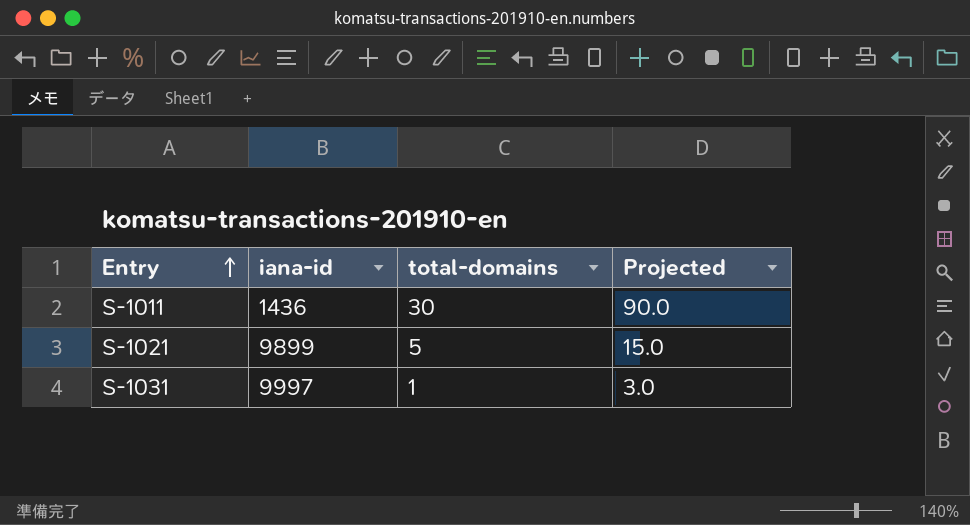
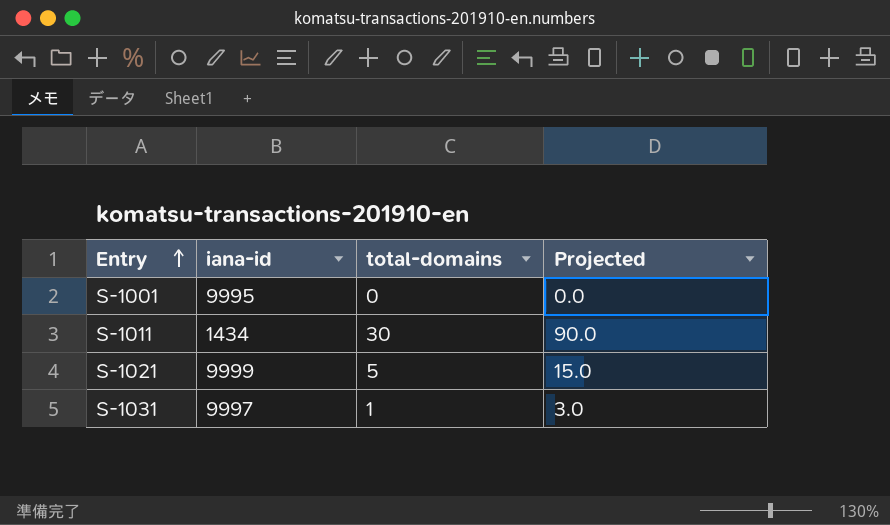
row S-1001: none -> 9995 | 0 | 0.0
S-1011 | iana-id: 1436 -> 1434
S-1021 | iana-id: 9899 -> 9999

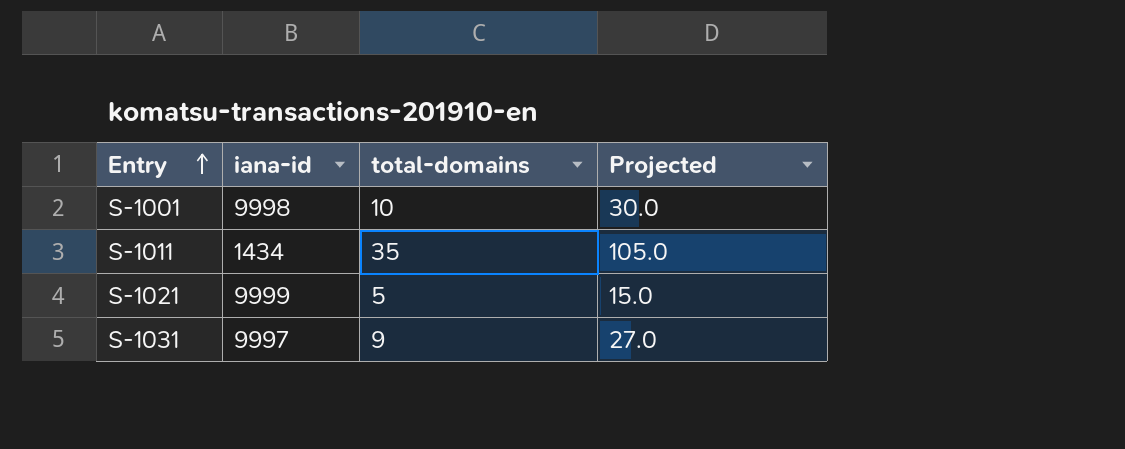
S-1001 | iana-id: 9995 -> 9998
S-1001 | total-domains: 0 -> 10
S-1001 | Projected: 0.0 -> 30.0
S-1011 | total-domains: 30 -> 35
S-1011 | Projected: 90.0 -> 105.0
S-1031 | total-domains: 1 -> 9
S-1031 | Projected: 3.0 -> 27.0

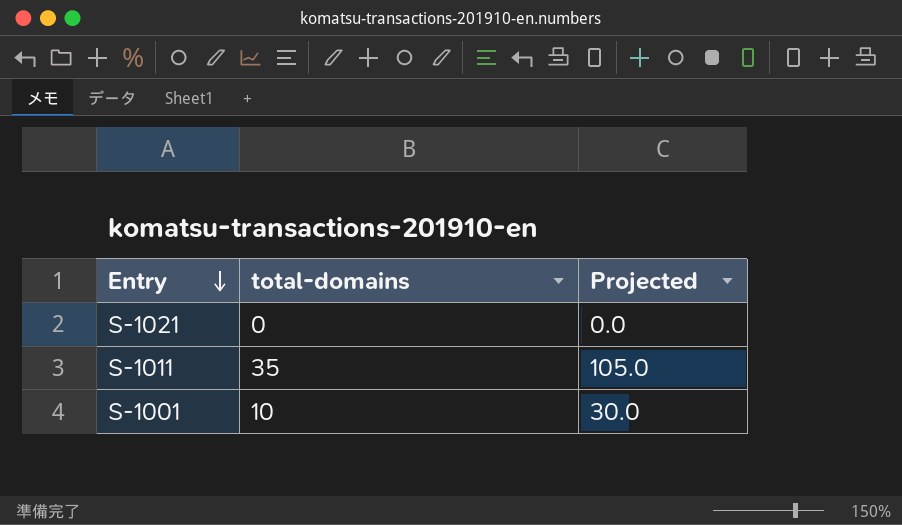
row order: Entry ascending -> Entry descending
column iana-id | position: 2 -> none
row S-1031: 9997 | 9 | 27.0 -> none
S-1021 | total-domains: 5 -> 0
S-1021 | Projected: 15.0 -> 0.0

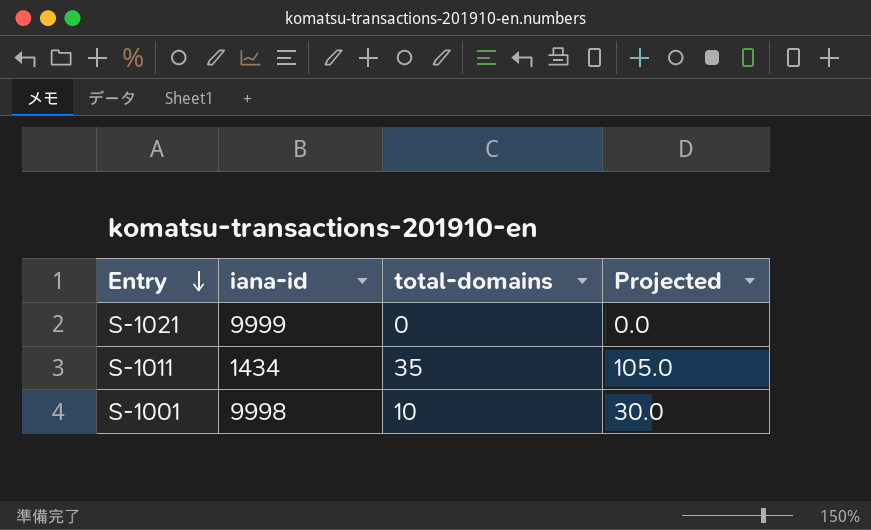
column iana-id | position: none -> 2

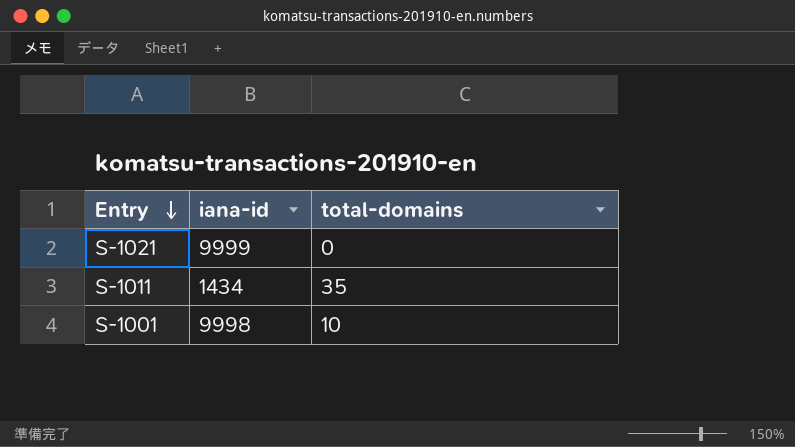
column Projected | formula: [total-domains] * 3 -> none

